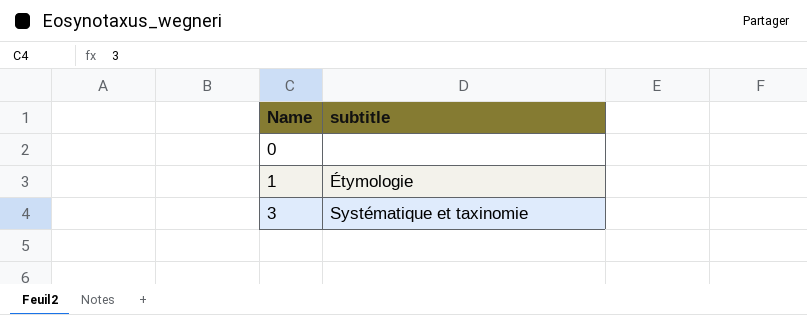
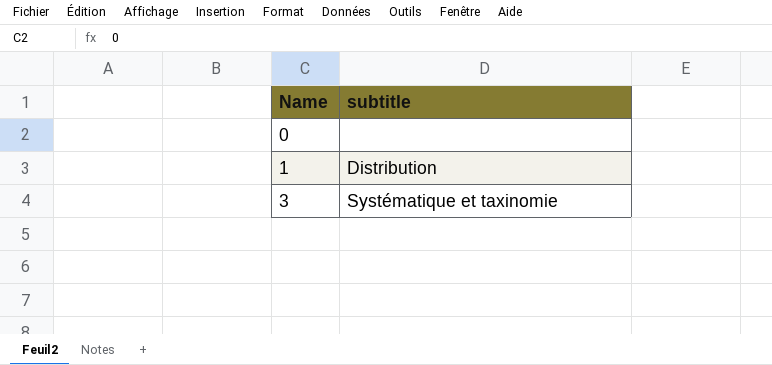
1 | subtitle: Étymologie -> Distribution

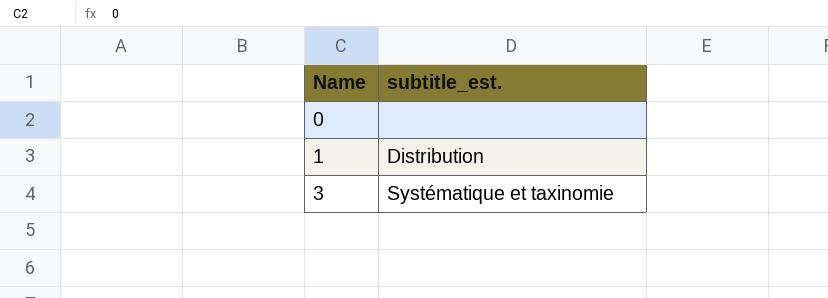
column name: subtitle -> subtitle_est.

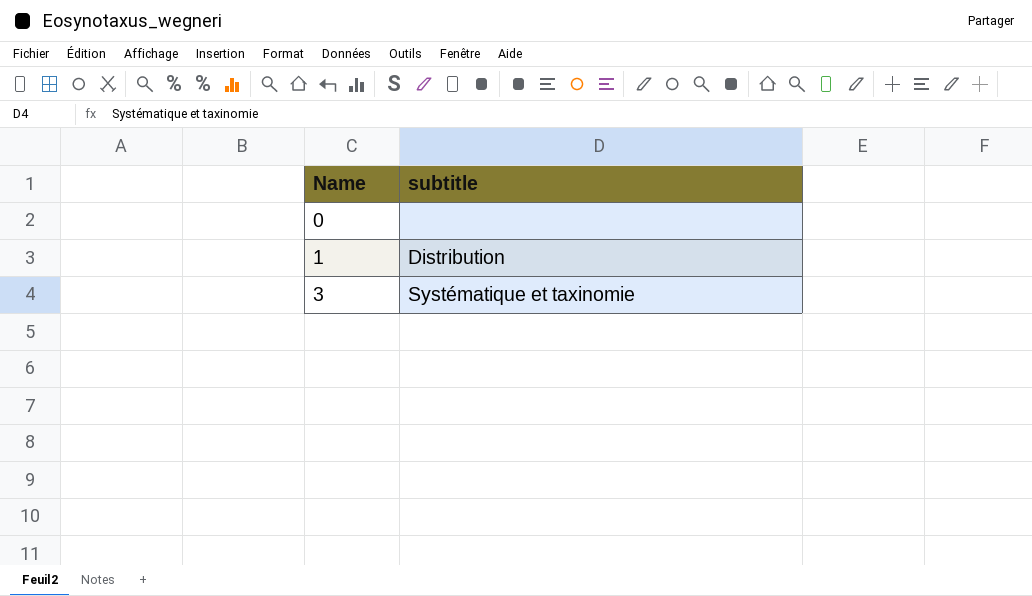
column name: subtitle_est. -> subtitle

